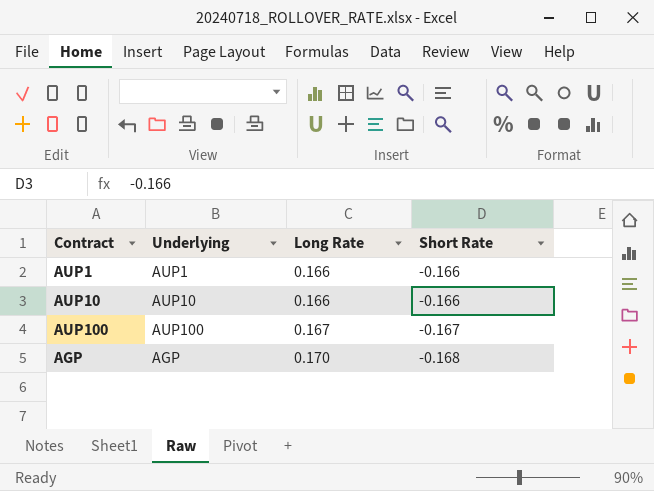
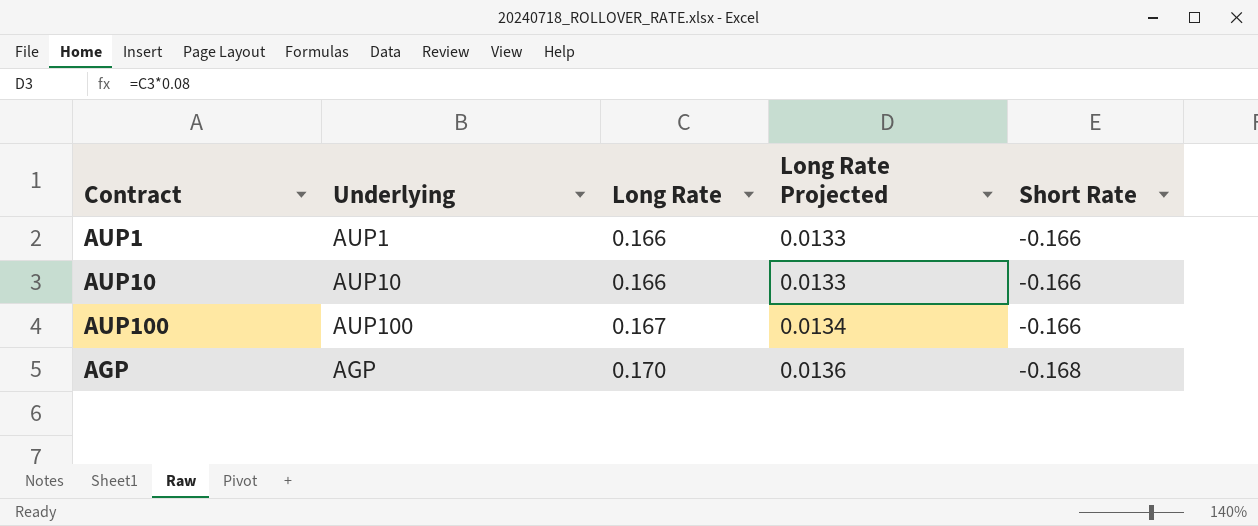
column Long Rate Projected | formula: none -> [Long Rate] * 0.08
AUP100 | Short Rate: -0.167 -> -0.166

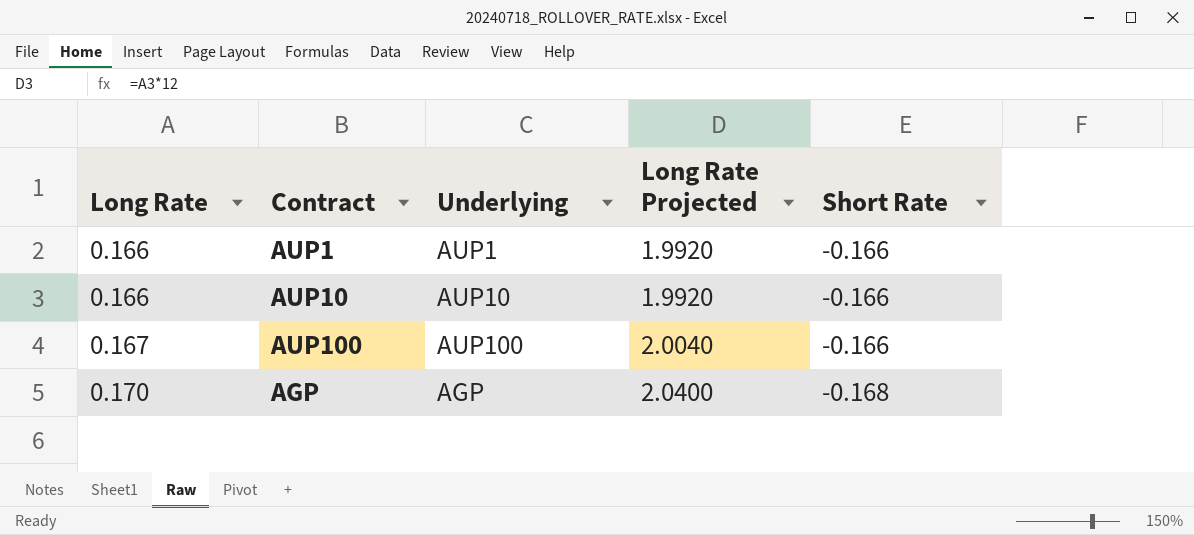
column Long Rate | position: 3 -> 1
column Long Rate Projected | formula: [Long Rate] * 0.08 -> [Long Rate] * 12

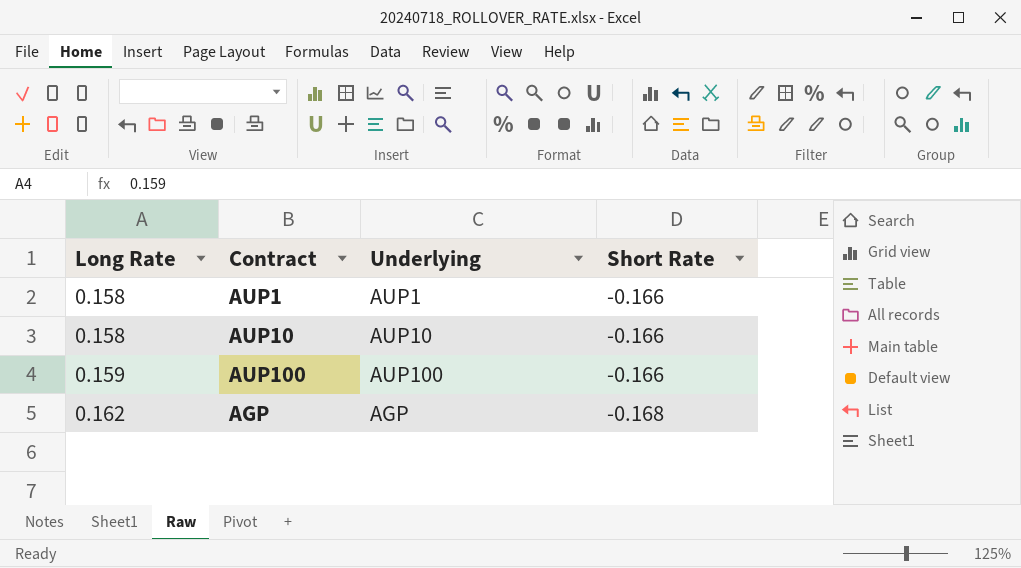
column Long Rate Projected | formula: [Long Rate] * 12 -> none
AUP1 | Long Rate: 0.166 -> 0.158
AUP10 | Long Rate: 0.166 -> 0.158
AUP100 | Long Rate: 0.167 -> 0.159
AGP | Long Rate: 0.170 -> 0.162

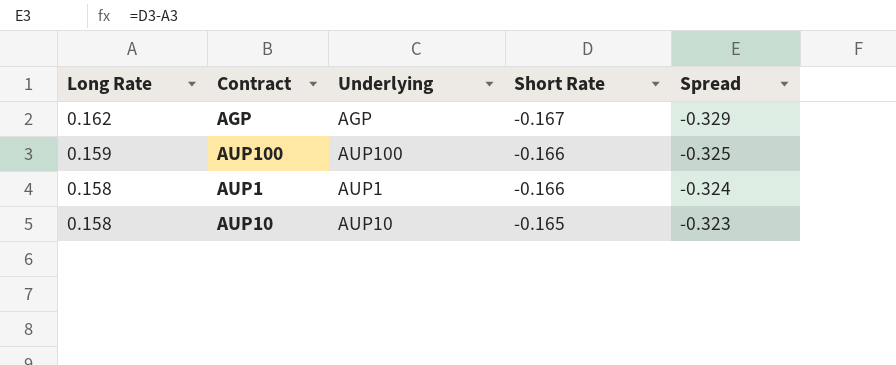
row order: Long Rate ascending -> Long Rate descending
column Spread | formula: none -> [Short Rate] - [Long Rate]
AGP | Short Rate: -0.168 -> -0.167
AUP10 | Short Rate: -0.166 -> -0.165

